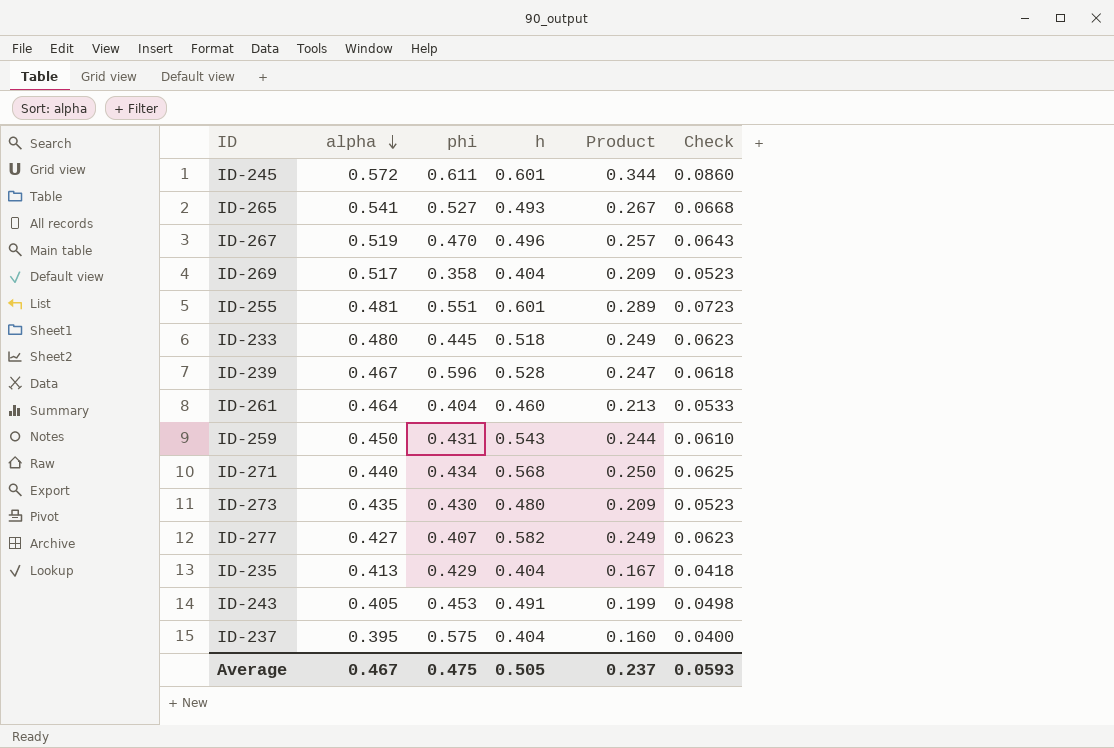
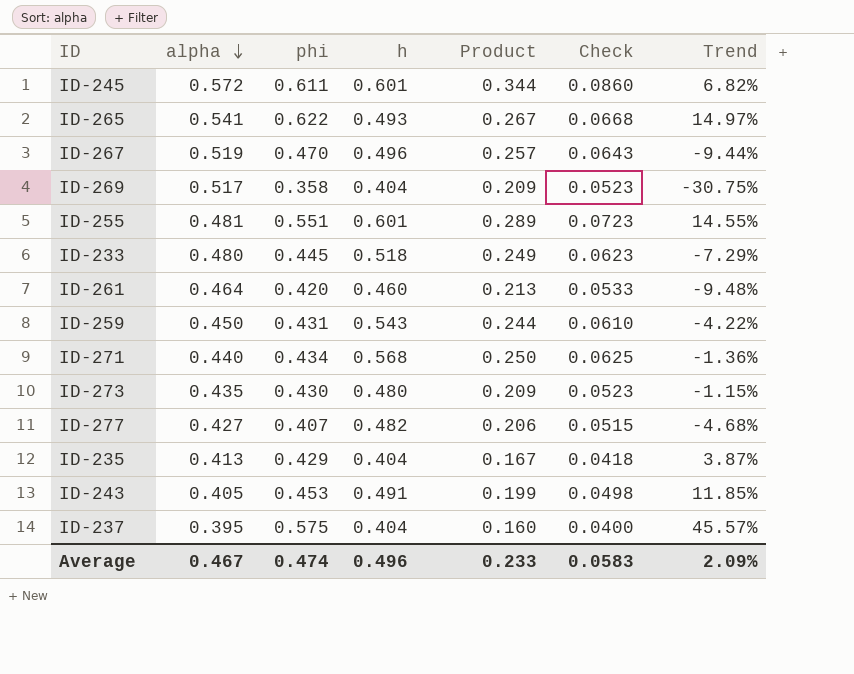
column Trend | formula: none -> ([phi] - [alpha]) / [alpha]
row ID-239: 0.467 | 0.596 | 0.528 | 0.247 | 0.0618 -> none
ID-265 | phi: 0.527 -> 0.622
ID-261 | phi: 0.404 -> 0.420
ID-277 | h: 0.582 -> 0.482
ID-277 | Product: 0.249 -> 0.206
ID-277 | Check: 0.0623 -> 0.0515
Average | phi: 0.475 -> 0.474
Average | h: 0.505 -> 0.496
Average | Product: 0.237 -> 0.233
Average | Check: 0.0593 -> 0.0583

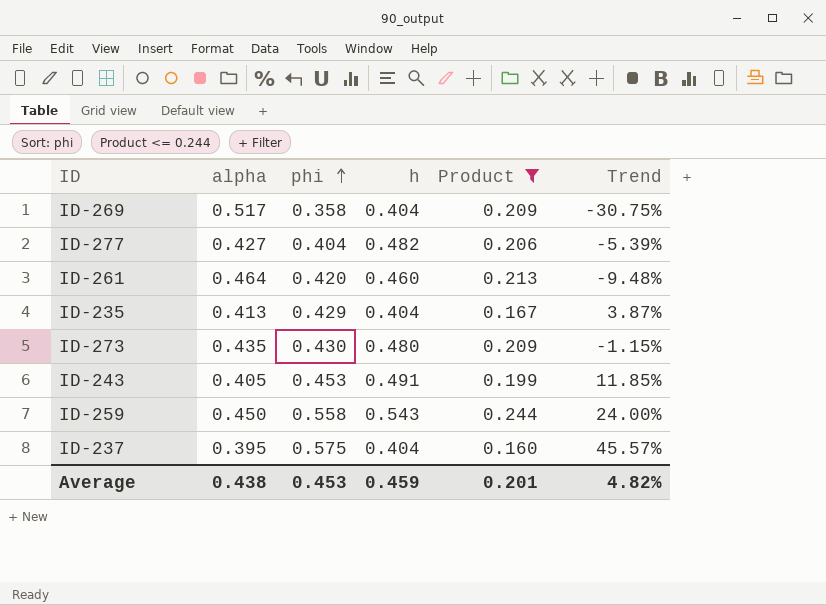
filter: none -> Product <= 0.244
row order: alpha descending -> phi ascending
column Check | formula: [Product] * 0.25 -> none
ID-277 | phi: 0.407 -> 0.404
ID-277 | Trend: -4.68% -> -5.39%
ID-259 | phi: 0.431 -> 0.558
ID-259 | Trend: -4.22% -> 24.00%
Average | alpha: 0.467 -> 0.438
Average | phi: 0.474 -> 0.453
Average | h: 0.496 -> 0.459
Average | Product: 0.233 -> 0.201
Average | Trend: 2.09% -> 4.82%

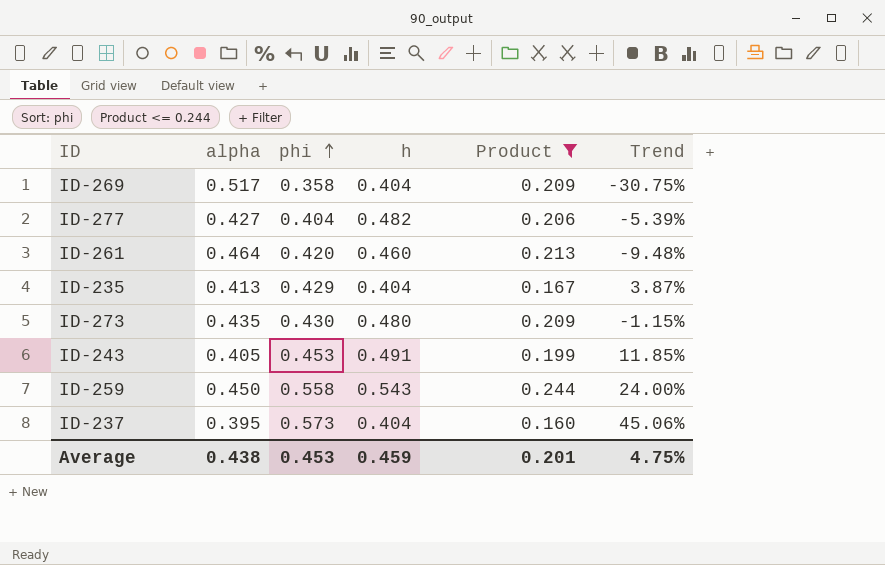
ID-237 | phi: 0.575 -> 0.573
ID-237 | Trend: 45.57% -> 45.06%
Average | Trend: 4.82% -> 4.75%

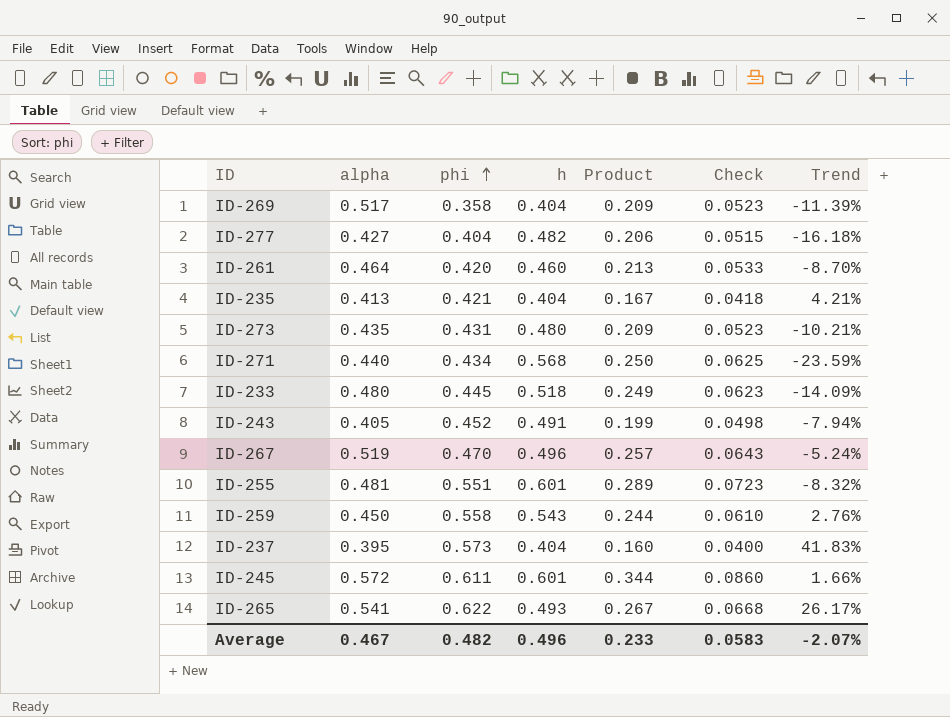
filter: Product <= 0.244 -> none
column Check | formula: none -> [Product] * 0.25
column Trend | formula: ([phi] - [alpha]) / [alpha] -> ([phi] - [h]) / [h]
ID-235 | phi: 0.429 -> 0.421
ID-273 | phi: 0.430 -> 0.431
ID-243 | phi: 0.453 -> 0.452
Average | alpha: 0.438 -> 0.467
Average | phi: 0.453 -> 0.482
Average | h: 0.459 -> 0.496
Average | Product: 0.201 -> 0.233
Average | Trend: 4.75% -> -2.07%

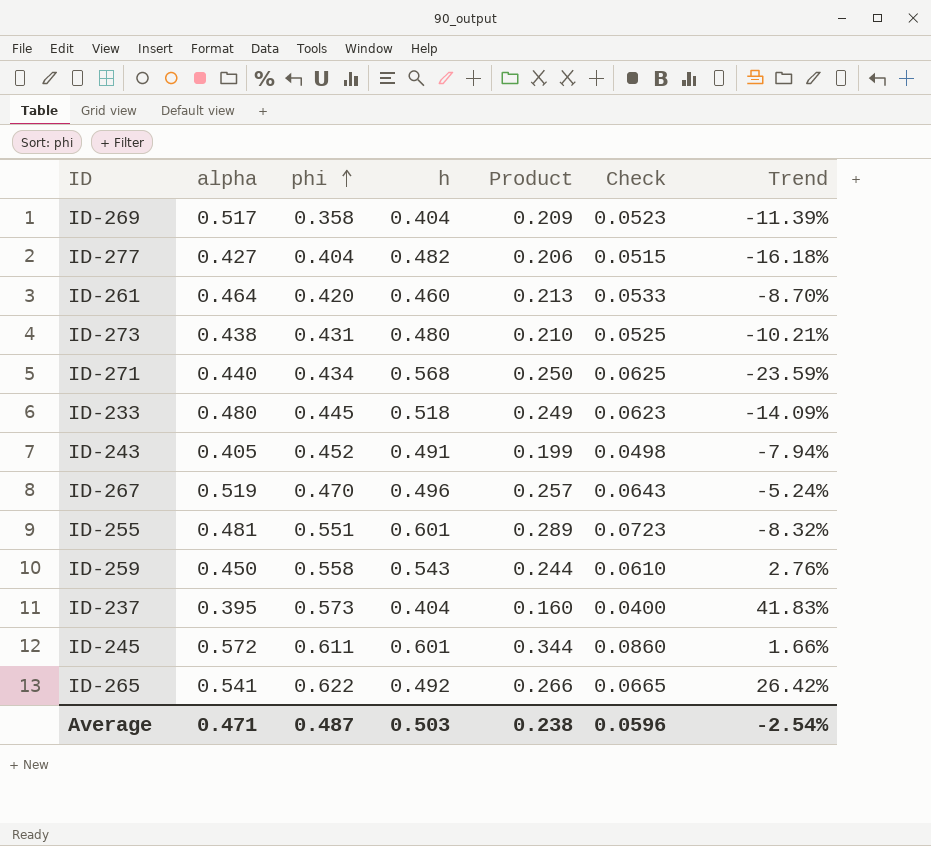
row ID-235: 0.413 | 0.421 | 0.404 | 0.167 | 0.0418 | 4.21% -> none
ID-273 | alpha: 0.435 -> 0.438
ID-273 | Product: 0.209 -> 0.210
ID-273 | Check: 0.0523 -> 0.0525
ID-265 | h: 0.493 -> 0.492
ID-265 | Product: 0.267 -> 0.266
ID-265 | Check: 0.0668 -> 0.0665
ID-265 | Trend: 26.17% -> 26.42%
Average | alpha: 0.467 -> 0.471
Average | phi: 0.482 -> 0.487
Average | h: 0.496 -> 0.503
Average | Product: 0.233 -> 0.238
Average | Check: 0.0583 -> 0.0596
Average | Trend: -2.07% -> -2.54%

